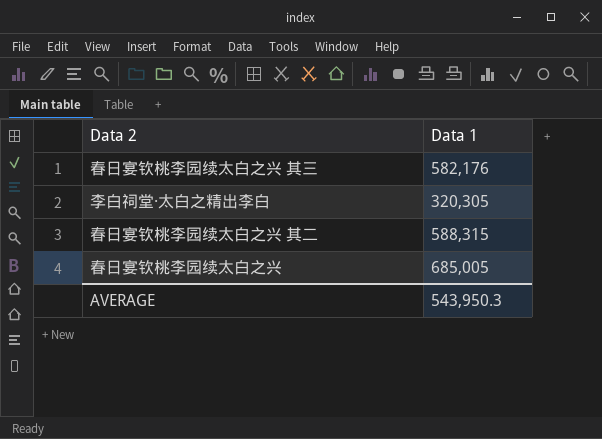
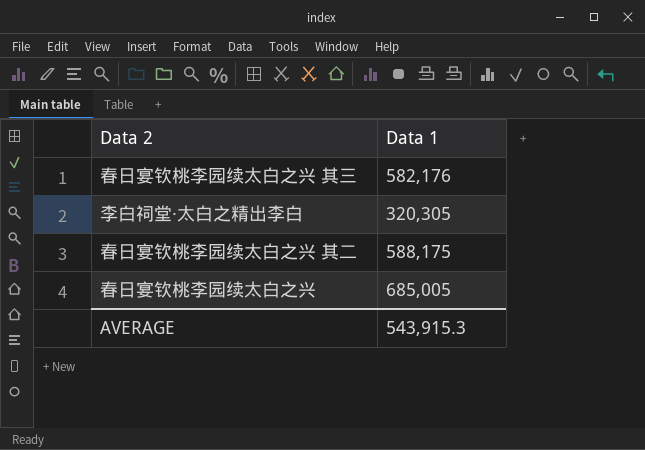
春日宴钦桃李园续太白之兴 其二 | Data 1: 588,315 -> 588,175
AVERAGE | Data 1: 543,950.3 -> 543,915.3

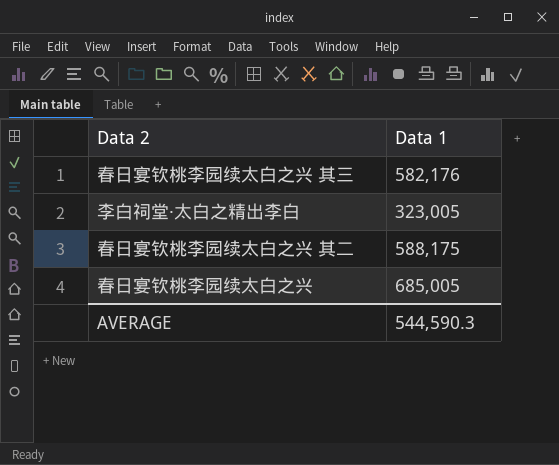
李白祠堂·太白之精出李白 | Data 1: 320,305 -> 323,005
AVERAGE | Data 1: 543,915.3 -> 544,590.3

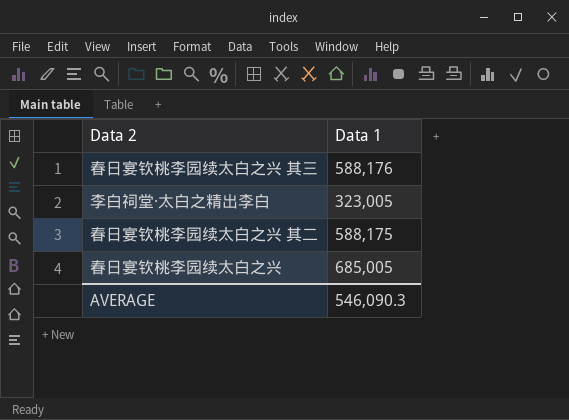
春日宴钦桃李园续太白之兴 其三 | Data 1: 582,176 -> 588,176
AVERAGE | Data 1: 544,590.3 -> 546,090.3

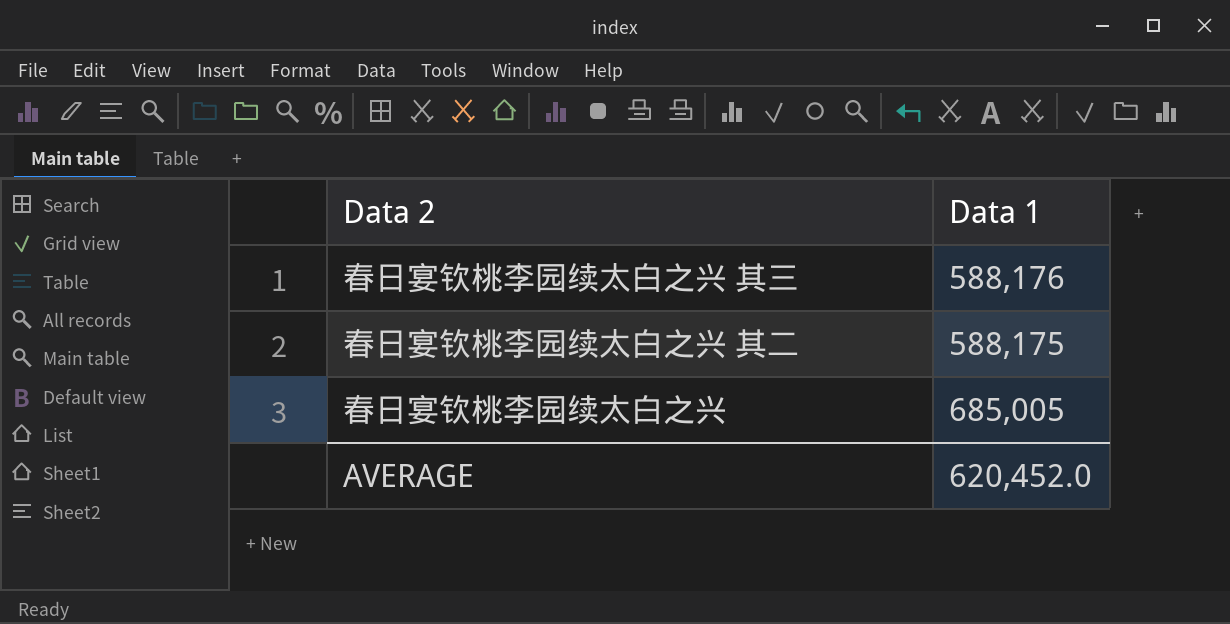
row 李白祠堂·太白之精出李白: 323,005 -> none
AVERAGE | Data 1: 546,090.3 -> 620,452.0

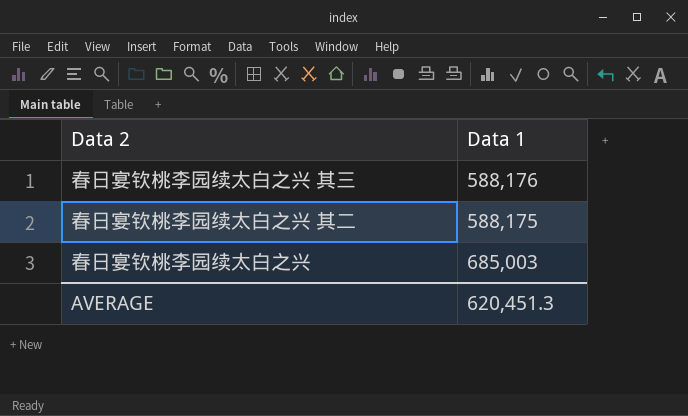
春日宴钦桃李园续太白之兴 | Data 1: 685,005 -> 685,003
AVERAGE | Data 1: 620,452.0 -> 620,451.3

